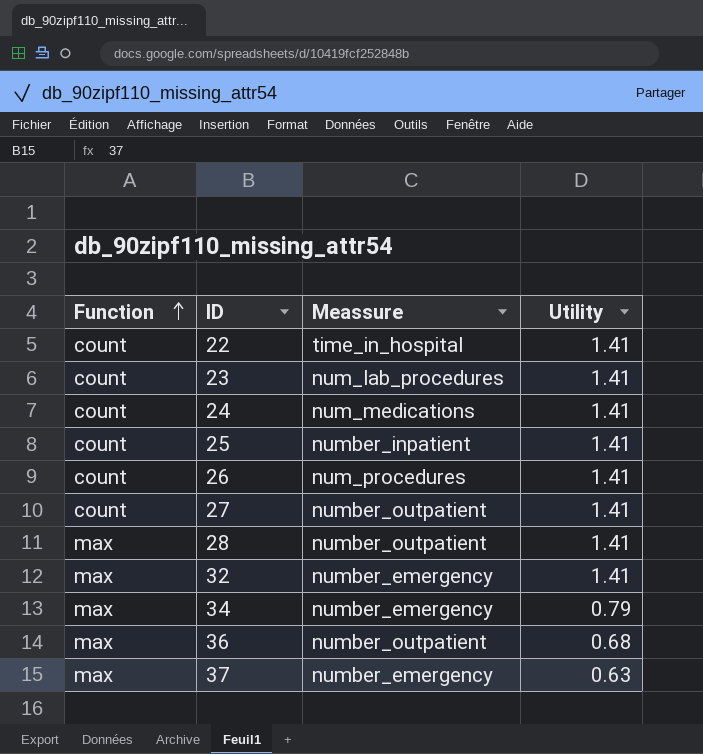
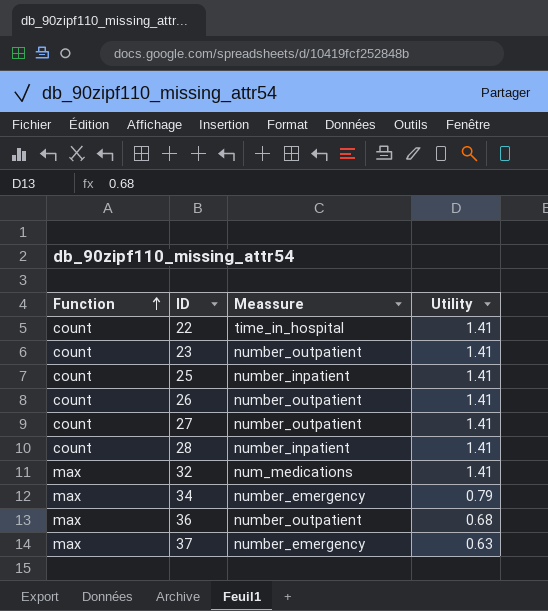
row 24: count | num_medications | 1.41 -> none
23 | Meassure: num_lab_procedures -> number_outpatient
26 | Meassure: num_procedures -> number_outpatient
28 | Function: max -> count
28 | Meassure: number_outpatient -> number_inpatient
32 | Meassure: number_emergency -> num_medications

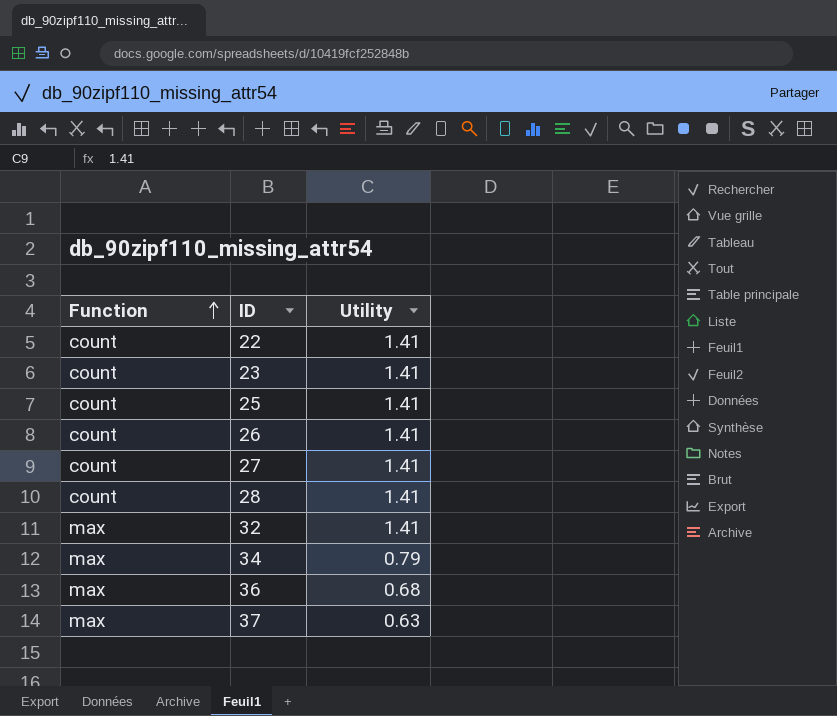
column Meassure | position: 3 -> none

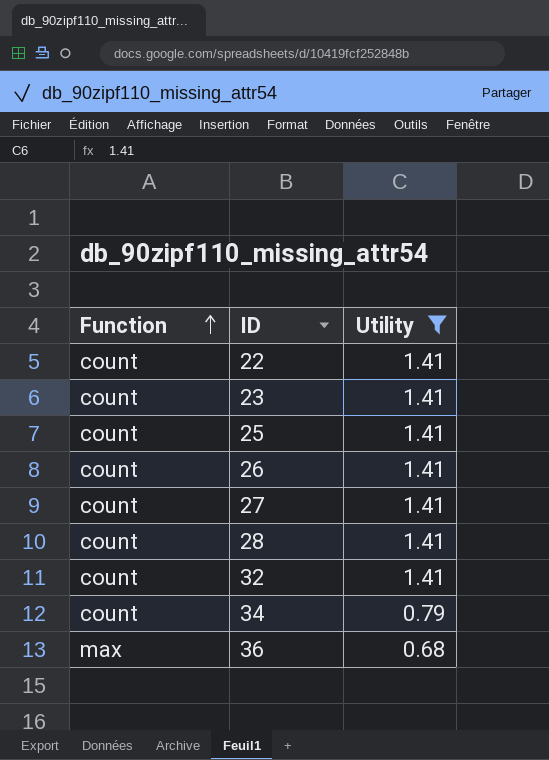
filter: none -> Utility != 0.63
32 | Function: max -> count
34 | Function: max -> count

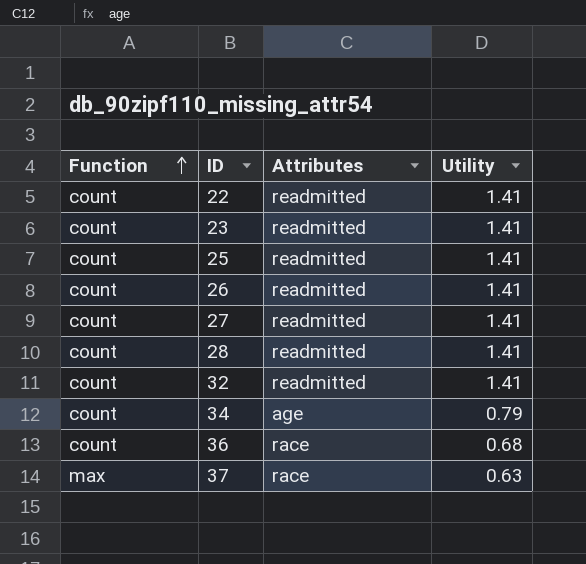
filter: Utility != 0.63 -> none
column Attributes | position: none -> 3
36 | Function: max -> count

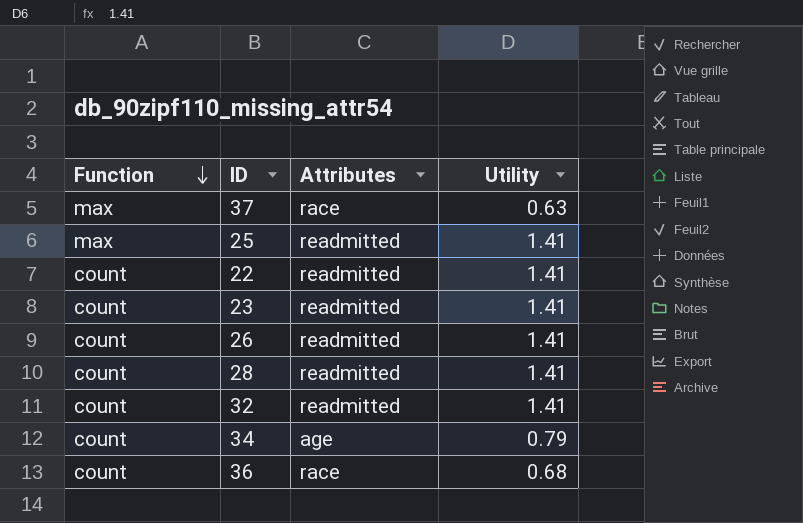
row order: Function ascending -> Function descending
row 27: count | readmitted | 1.41 -> none
25 | Function: count -> max

